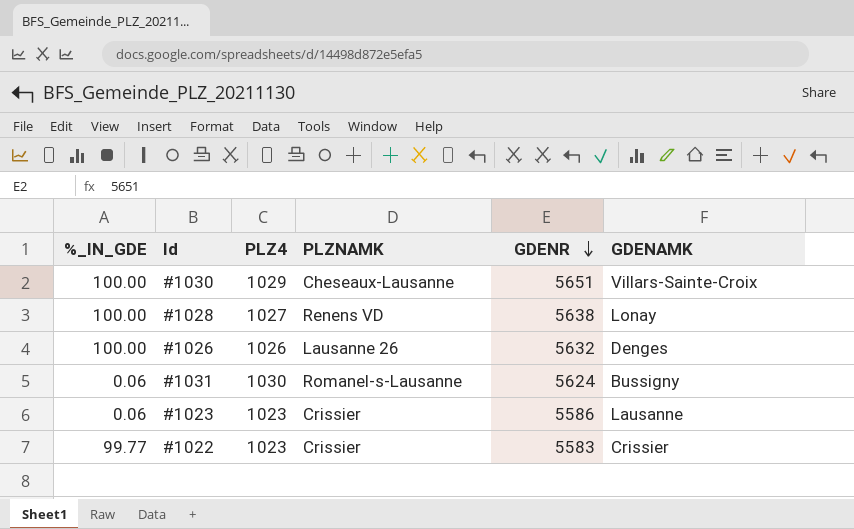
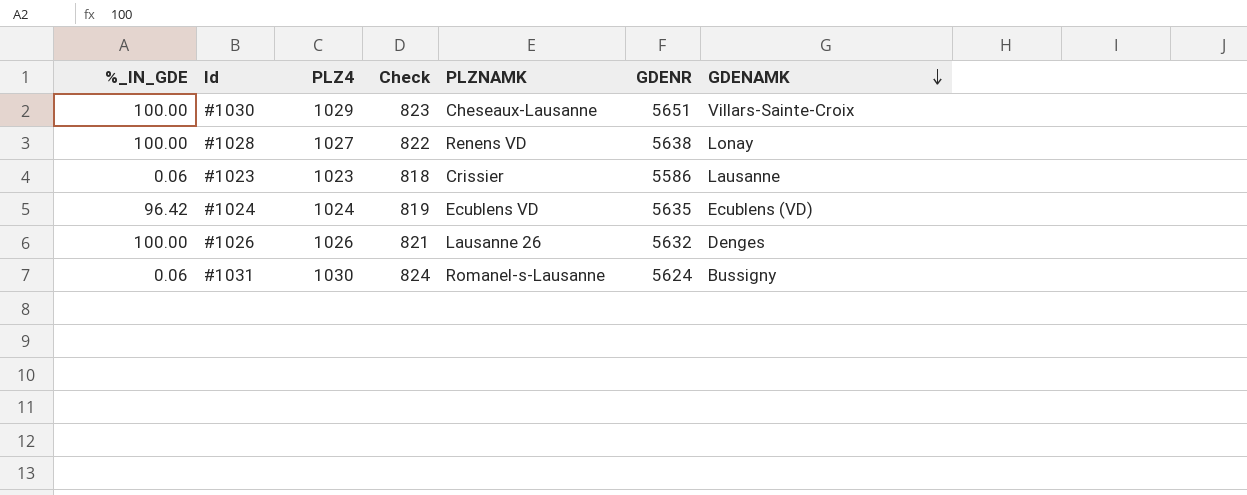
row order: GDENR descending -> GDENAMK descending
column Check | formula: none -> [PLZ4] * 0.8
row #1022: 99.77 | 1023 | Crissier | 5583 | Crissier -> none
row #1024: none -> 96.42 | 1024 | 819 | Ecublens VD | 5635 | Ecublens (VD)

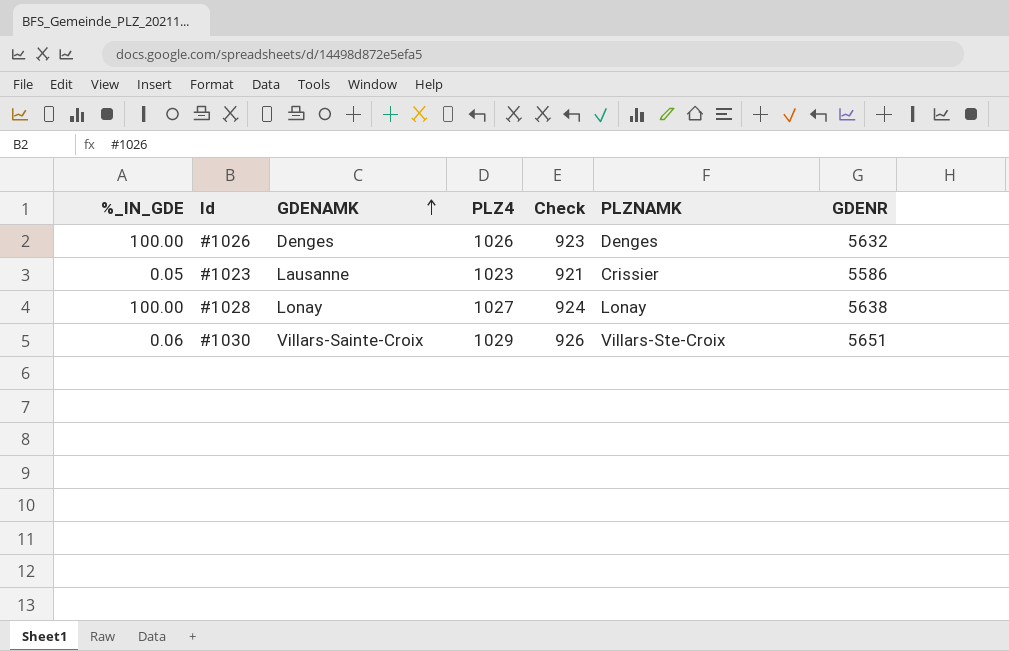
row order: GDENAMK descending -> GDENAMK ascending
column GDENAMK | position: 7 -> 3
column Check | formula: [PLZ4] * 0.8 -> [PLZ4] * 0.9
row #1024: 96.42 | 1024 | 819 | Ecublens VD | 5635 | Ecublens (VD) -> none
row #1031: 0.06 | 1030 | 824 | Romanel-s-Lausanne | 5624 | Bussigny -> none
#1026 | PLZNAMK: Lausanne 26 -> Denges
#1023 | %_IN_GDE: 0.06 -> 0.05
#1028 | PLZNAMK: Renens VD -> Lonay
#1030 | %_IN_GDE: 100.00 -> 0.06
#1030 | PLZNAMK: Cheseaux-Lausanne -> Villars-Ste-Croix

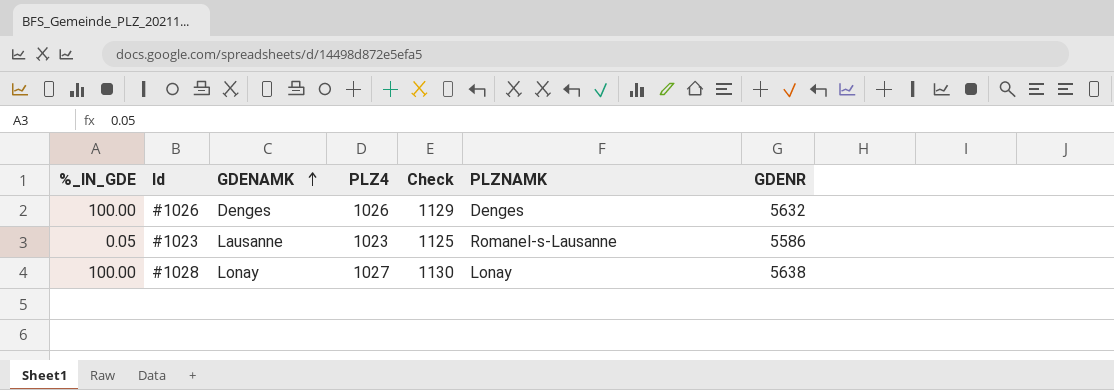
column Check | formula: [PLZ4] * 0.9 -> [PLZ4] * 1.1
row #1030: 0.06 | Villars-Sainte-Croix | 1029 | 926 | Villars-Ste-Croix | 5651 -> none
#1023 | PLZNAMK: Crissier -> Romanel-s-Lausanne

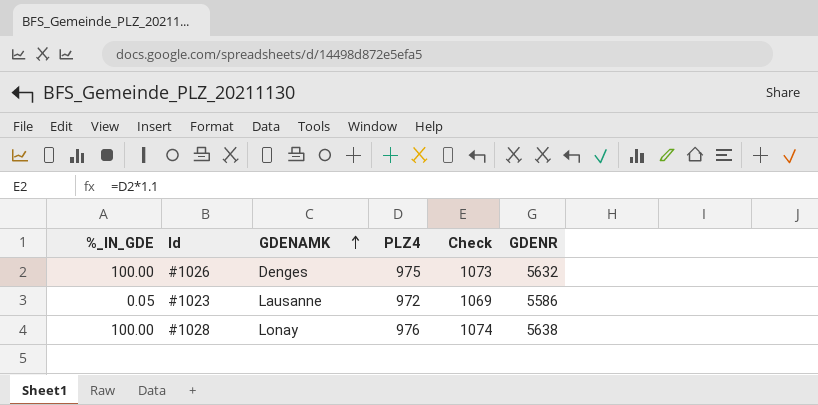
column PLZNAMK | position: 6 -> none
#1026 | PLZ4: 1026 -> 975
#1026 | Check: 1129 -> 1073
#1023 | PLZ4: 1023 -> 972
#1023 | Check: 1125 -> 1069
#1028 | PLZ4: 1027 -> 976
#1028 | Check: 1130 -> 1074

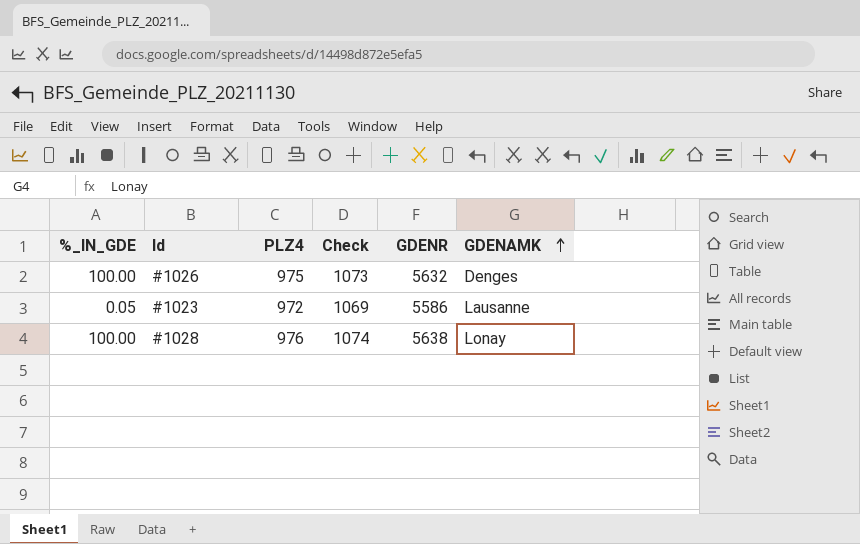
column GDENAMK | position: 3 -> 6

